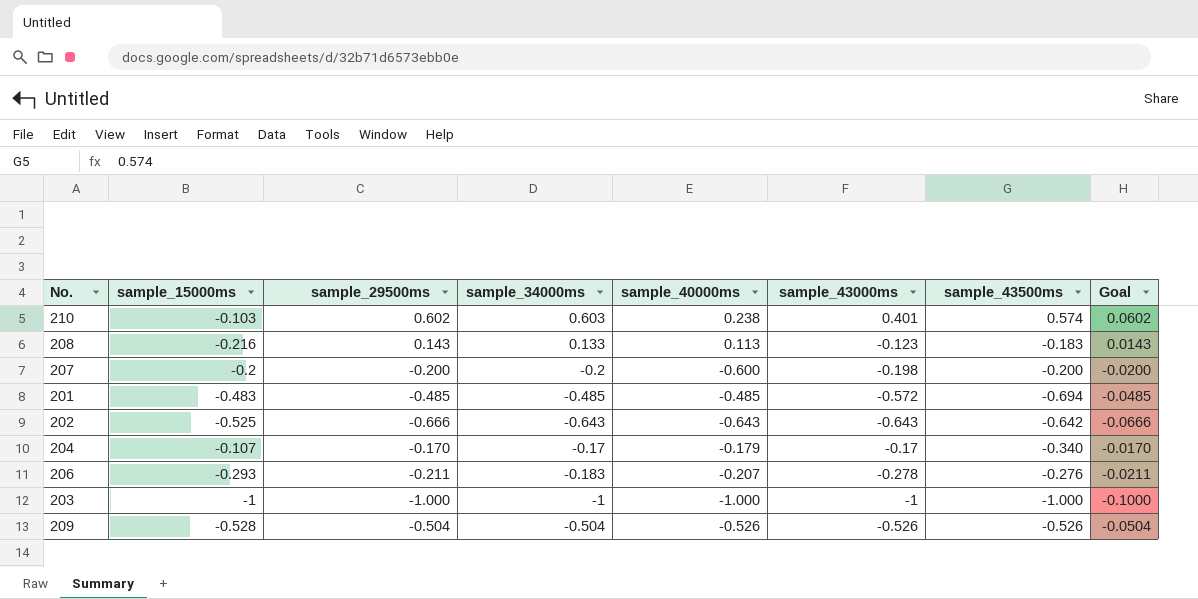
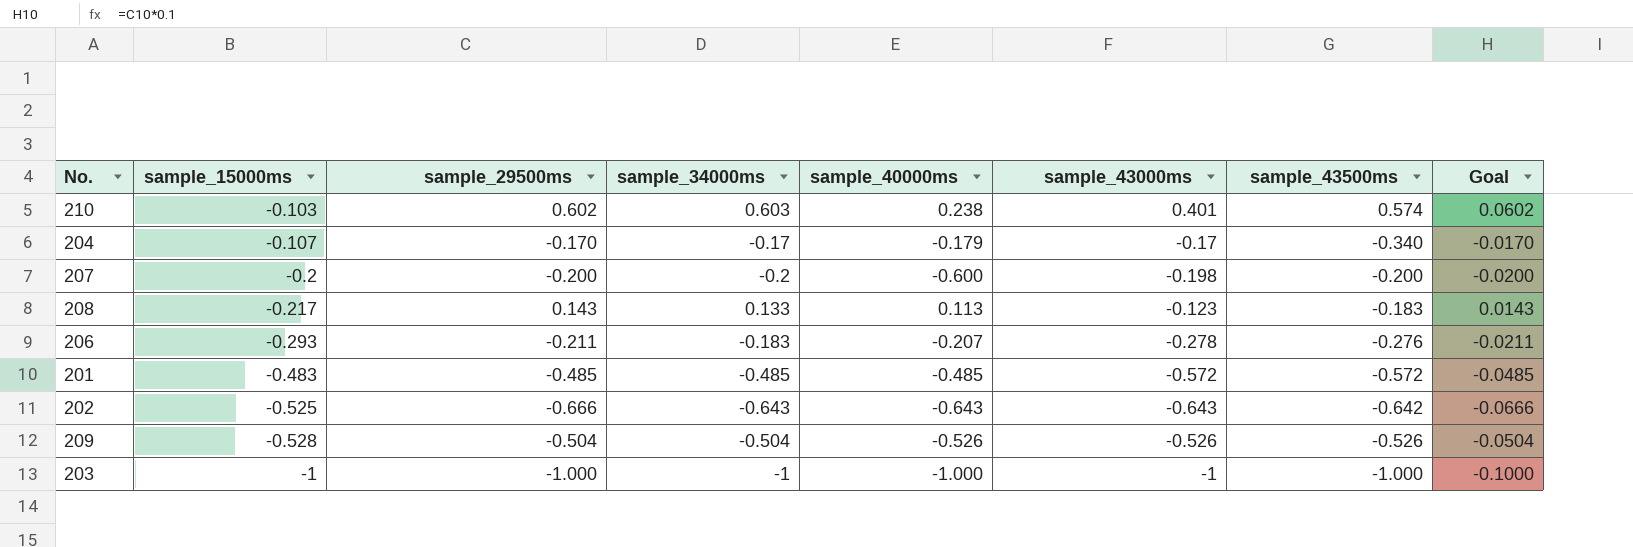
row order: none -> sample_15000ms descending
208 | sample_15000ms: -0.216 -> -0.217
201 | sample_43500ms: -0.694 -> -0.572

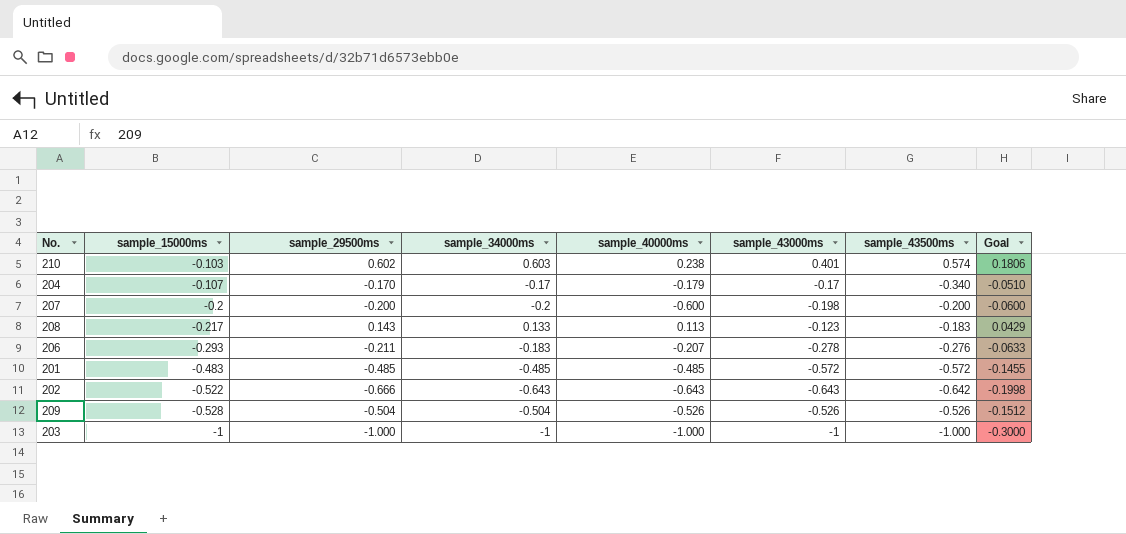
column Goal | formula: [sample_29500ms] * 0.1 -> [sample_29500ms] * 0.3
202 | sample_15000ms: -0.525 -> -0.522

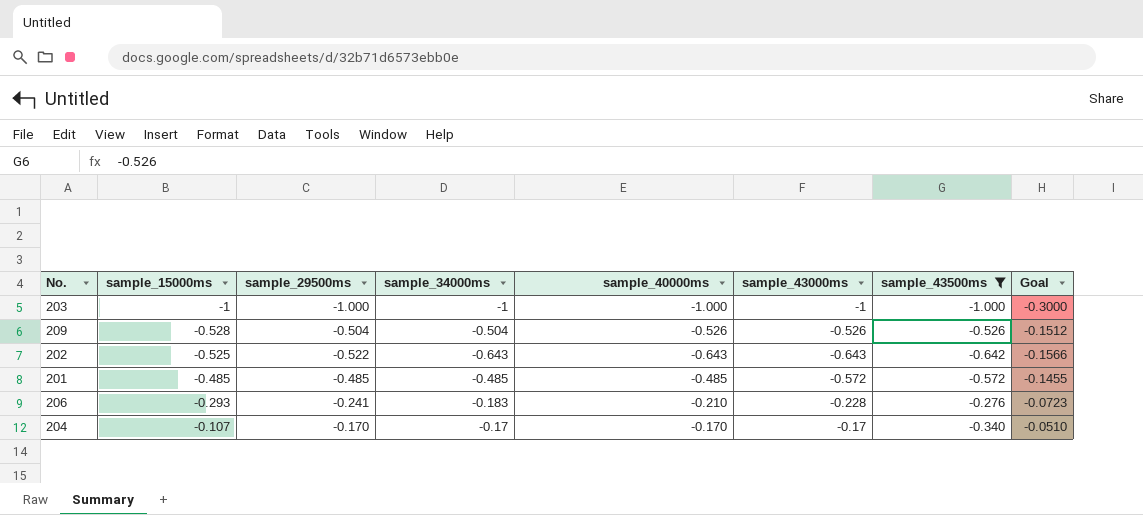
filter: none -> sample_43500ms <= -0.276
row order: sample_15000ms descending -> sample_15000ms ascending
202 | sample_15000ms: -0.522 -> -0.525
202 | sample_29500ms: -0.666 -> -0.522
202 | Goal: -0.1998 -> -0.1566
201 | sample_15000ms: -0.483 -> -0.485
206 | sample_29500ms: -0.211 -> -0.241
206 | sample_40000ms: -0.207 -> -0.210
206 | sample_43000ms: -0.278 -> -0.228
206 | Goal: -0.0633 -> -0.0723
204 | sample_40000ms: -0.179 -> -0.170

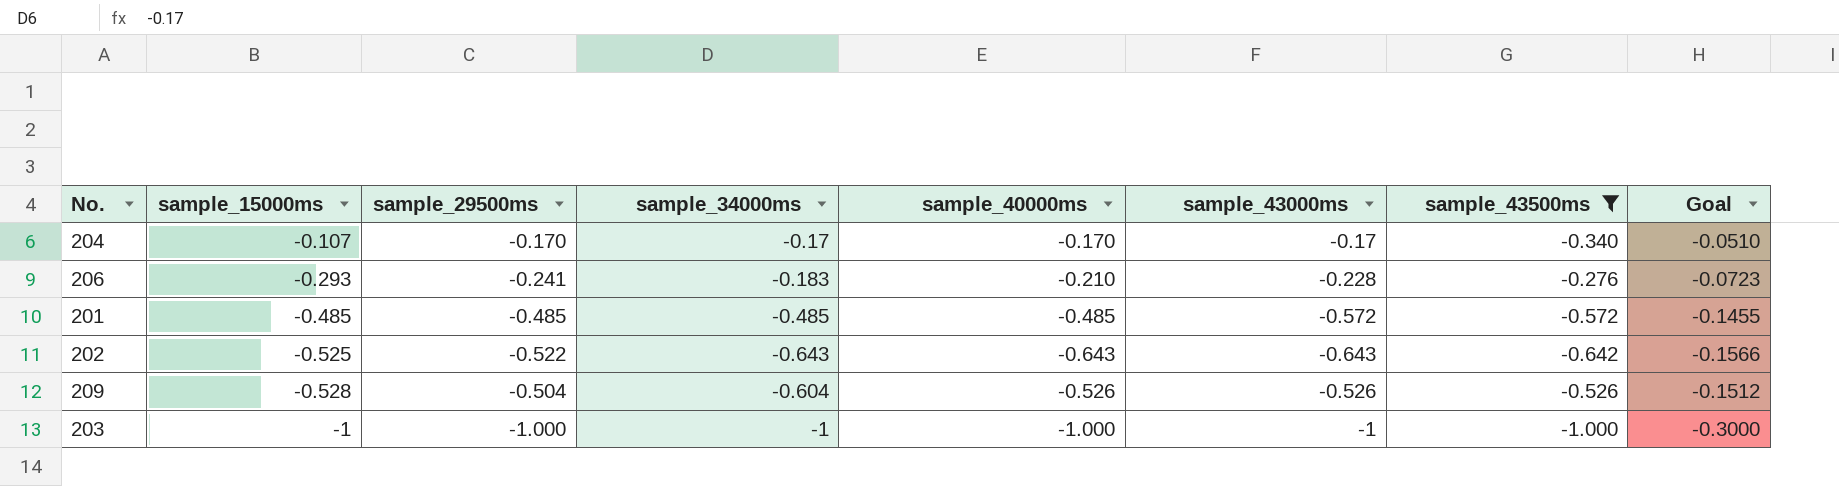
row order: sample_15000ms ascending -> sample_15000ms descending
209 | sample_34000ms: -0.504 -> -0.604

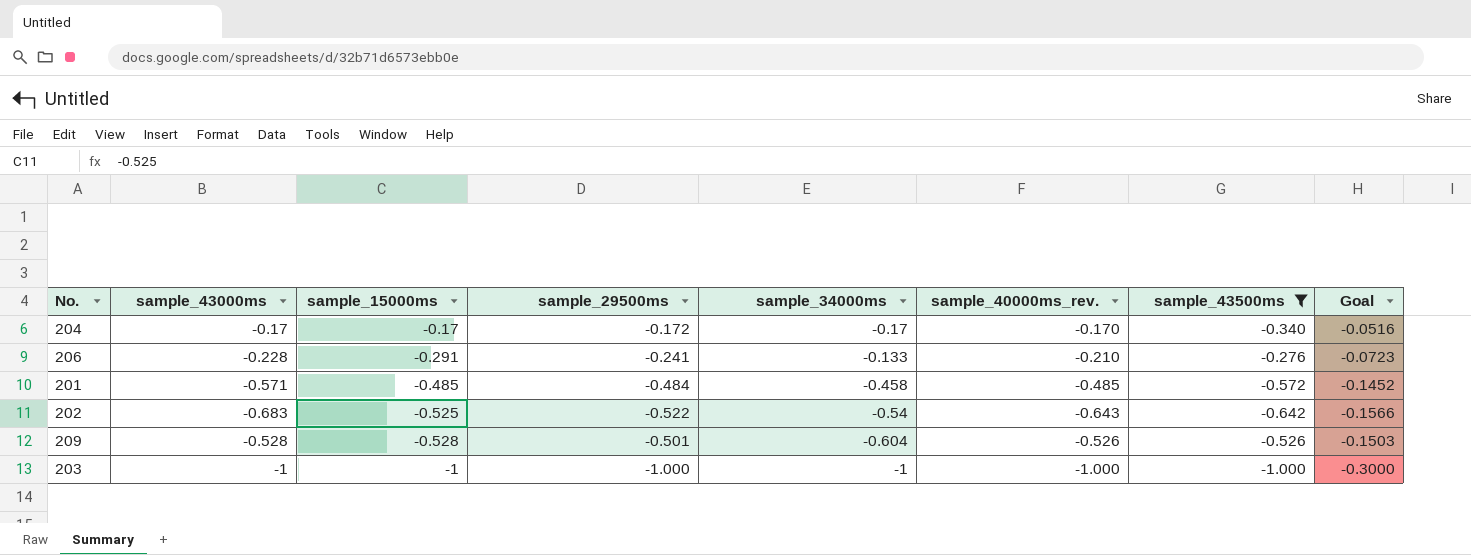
column sample_43000ms | position: 6 -> 2
column name: sample_40000ms -> sample_40000ms_rev.
204 | sample_15000ms: -0.107 -> -0.17
204 | sample_29500ms: -0.170 -> -0.172
204 | Goal: -0.0510 -> -0.0516
206 | sample_15000ms: -0.293 -> -0.291
206 | sample_34000ms: -0.183 -> -0.133
201 | sample_43000ms: -0.572 -> -0.571
201 | sample_29500ms: -0.485 -> -0.484
201 | sample_34000ms: -0.485 -> -0.458
201 | Goal: -0.1455 -> -0.1452
202 | sample_43000ms: -0.643 -> -0.683
202 | sample_34000ms: -0.643 -> -0.54
209 | sample_43000ms: -0.526 -> -0.528
209 | sample_29500ms: -0.504 -> -0.501
209 | Goal: -0.1512 -> -0.1503

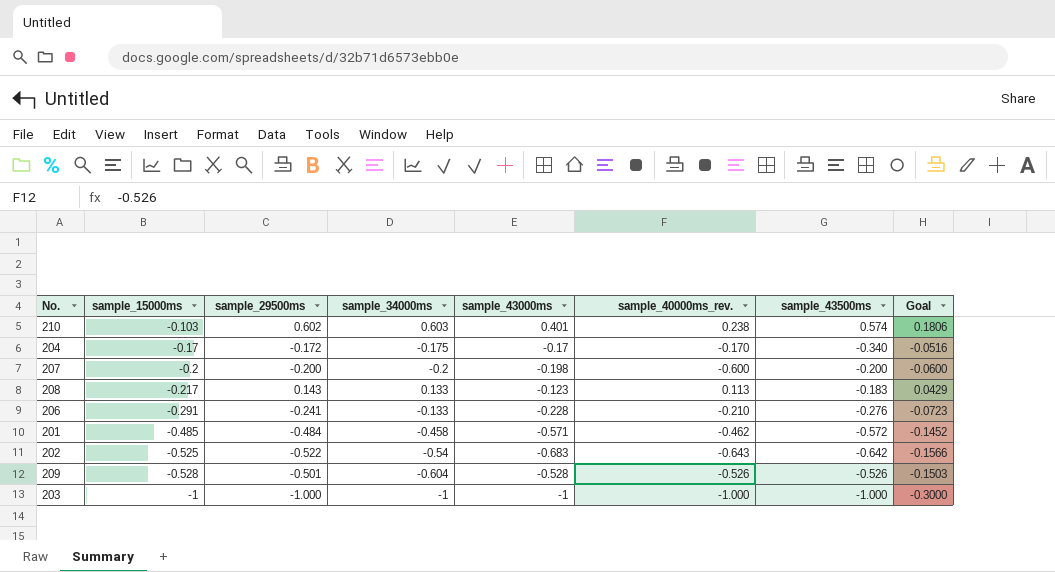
filter: sample_43500ms <= -0.276 -> none
column sample_43000ms | position: 2 -> 5
204 | sample_34000ms: -0.17 -> -0.175
201 | sample_40000ms_rev.: -0.485 -> -0.462

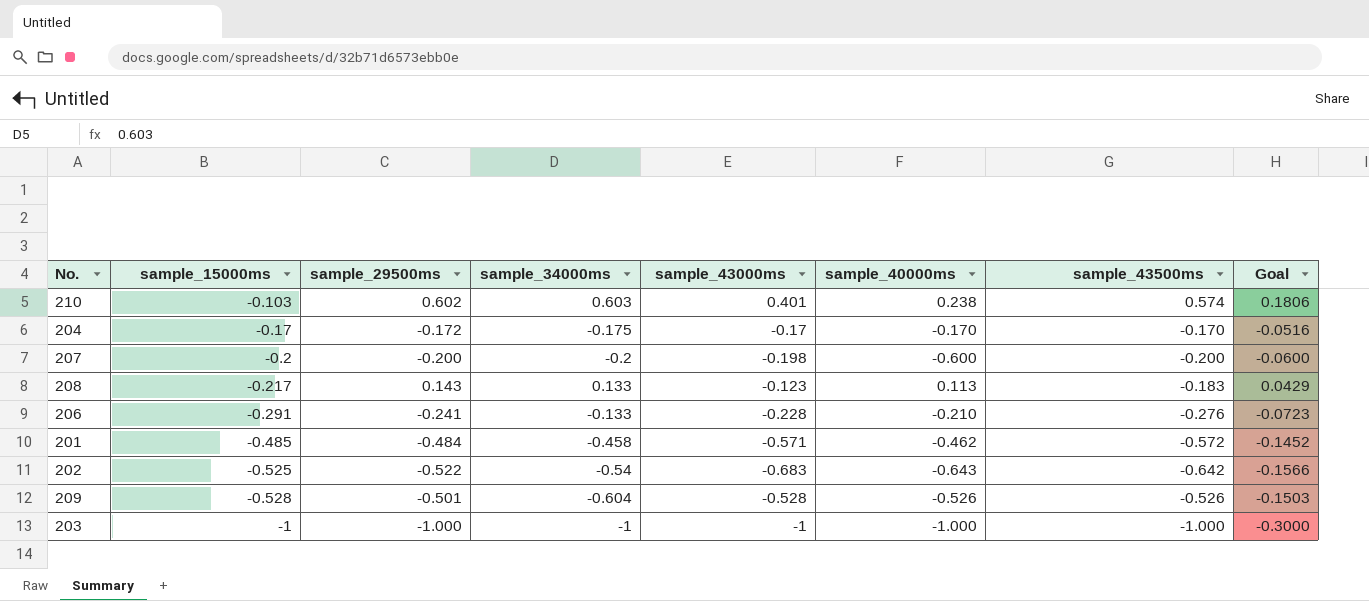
column name: sample_40000ms_rev. -> sample_40000ms
204 | sample_43500ms: -0.340 -> -0.170

